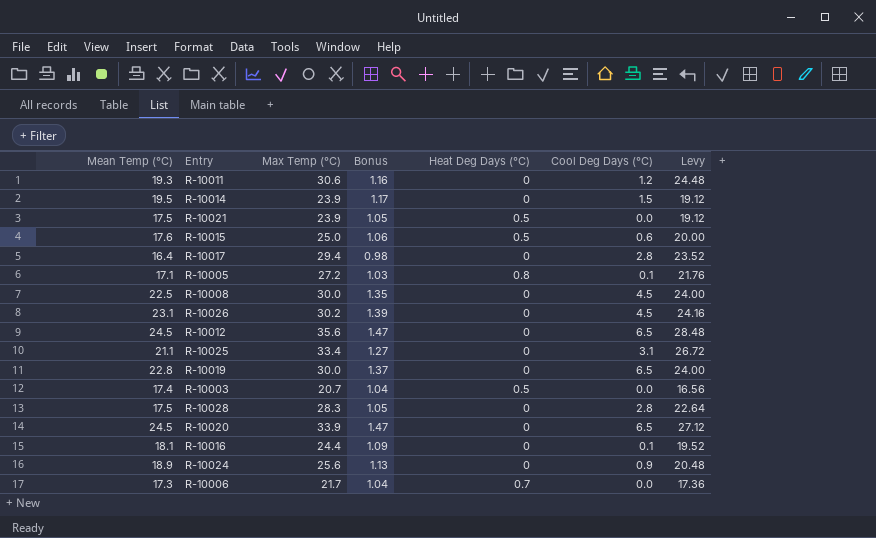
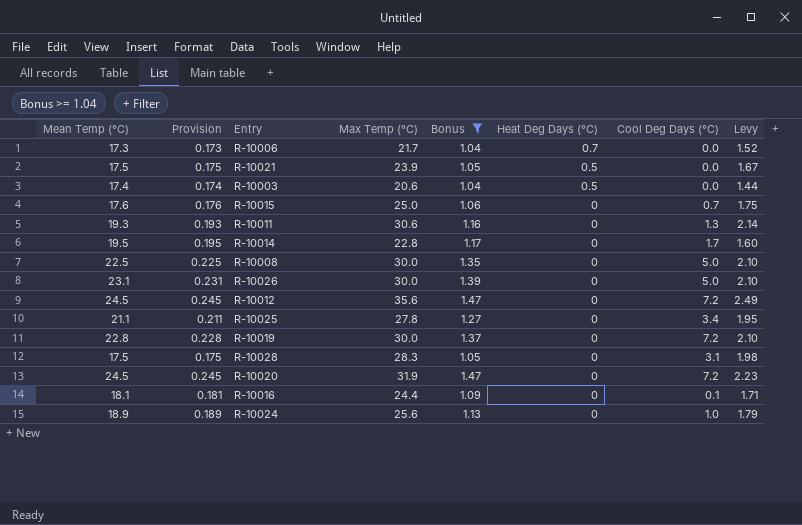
filter: none -> Bonus >= 1.04
row order: none -> Heat Deg Days (°C) descending
column Provision | formula: none -> [Mean Temp (°C)] * 0.01
column Levy | formula: [Max Temp (°C)] * 0.8 -> [Max Temp (°C)] * 0.07
R-10003 | Max Temp (°C): 20.7 -> 20.6
R-10015 | Heat Deg Days (°C): 0.5 -> 0
R-10015 | Cool Deg Days (°C): 0.6 -> 0.7
R-10011 | Cool Deg Days (°C): 1.2 -> 1.3
R-10014 | Max Temp (°C): 23.9 -> 22.8
R-10014 | Cool Deg Days (°C): 1.5 -> 1.7
R-10008 | Cool Deg Days (°C): 4.5 -> 5.0
R-10026 | Max Temp (°C): 30.2 -> 30.0
R-10026 | Cool Deg Days (°C): 4.5 -> 5.0
R-10012 | Cool Deg Days (°C): 6.5 -> 7.2
R-10025 | Max Temp (°C): 33.4 -> 27.8
R-10025 | Cool Deg Days (°C): 3.1 -> 3.4
R-10019 | Cool Deg Days (°C): 6.5 -> 7.2
R-10028 | Cool Deg Days (°C): 2.8 -> 3.1
R-10020 | Max Temp (°C): 33.9 -> 31.9
R-10020 | Cool Deg Days (°C): 6.5 -> 7.2
R-10024 | Cool Deg Days (°C): 0.9 -> 1.0

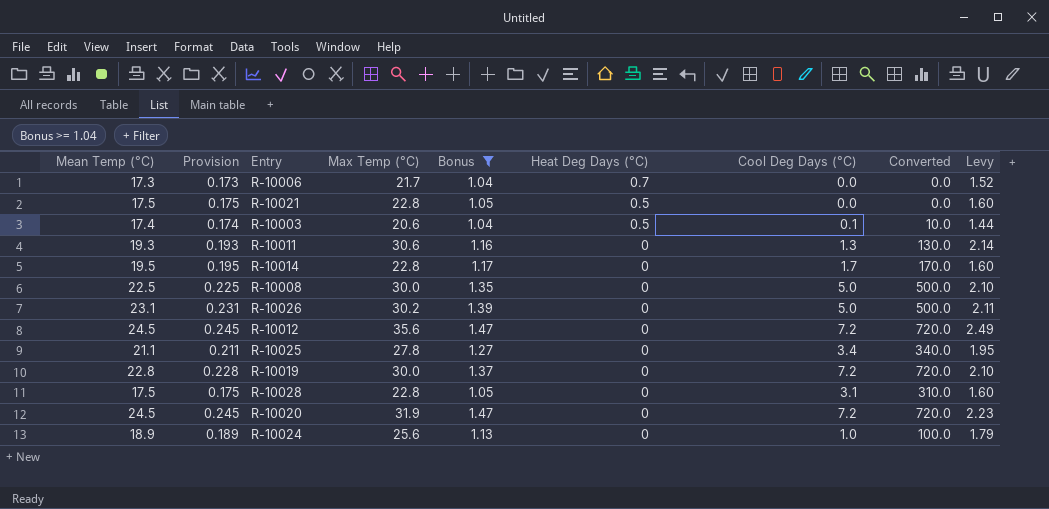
column Converted | formula: none -> [Cool Deg Days (°C)] * 100
row R-10015: 17.6 | 0.176 | 25.0 | 1.06 | 0 | 0.7 | 1.75 -> none
row R-10016: 18.1 | 0.181 | 24.4 | 1.09 | 0 | 0.1 | 1.71 -> none
R-10021 | Max Temp (°C): 23.9 -> 22.8
R-10021 | Levy: 1.67 -> 1.60
R-10003 | Cool Deg Days (°C): 0.0 -> 0.1
R-10026 | Max Temp (°C): 30.0 -> 30.2
R-10026 | Levy: 2.10 -> 2.11
R-10028 | Max Temp (°C): 28.3 -> 22.8
R-10028 | Levy: 1.98 -> 1.60

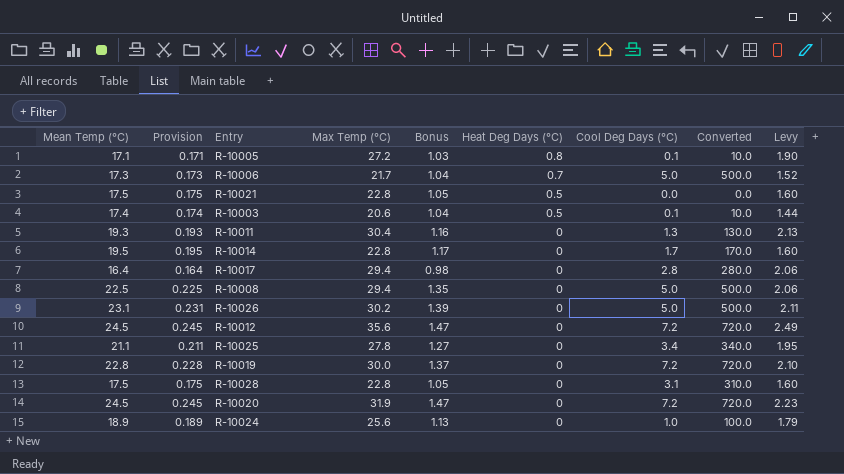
filter: Bonus >= 1.04 -> none
R-10006 | Cool Deg Days (°C): 0.0 -> 5.0
R-10006 | Converted: 0.0 -> 500.0
R-10011 | Max Temp (°C): 30.6 -> 30.4
R-10011 | Levy: 2.14 -> 2.13
R-10008 | Max Temp (°C): 30.0 -> 29.4
R-10008 | Levy: 2.10 -> 2.06

